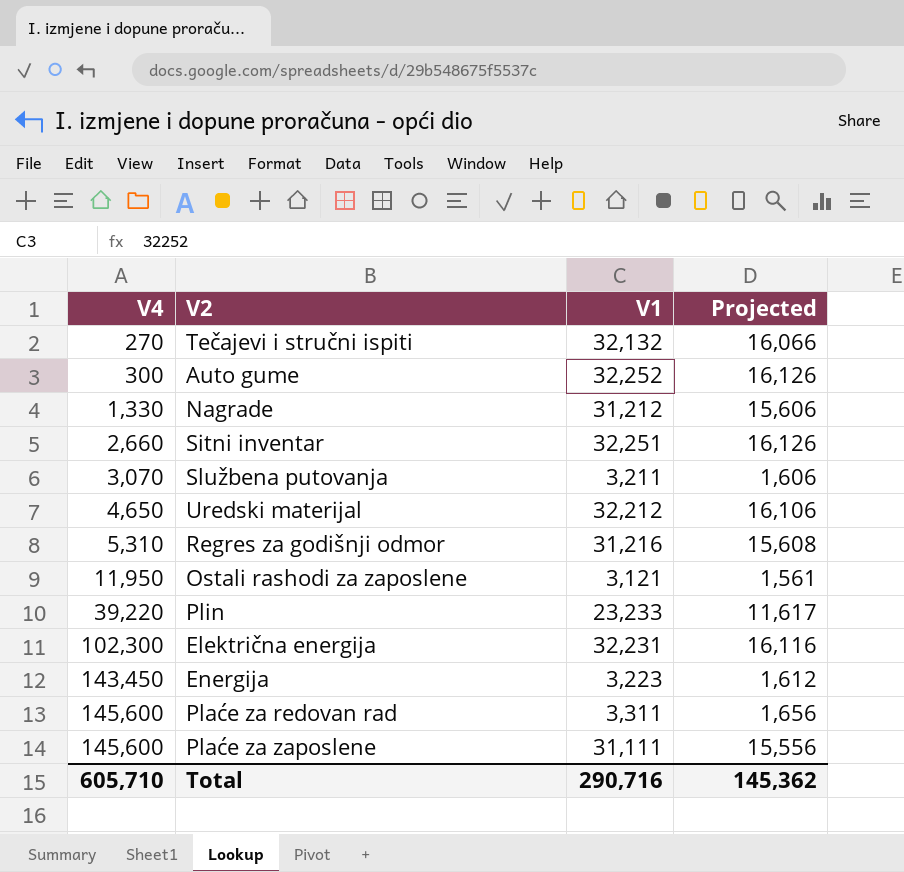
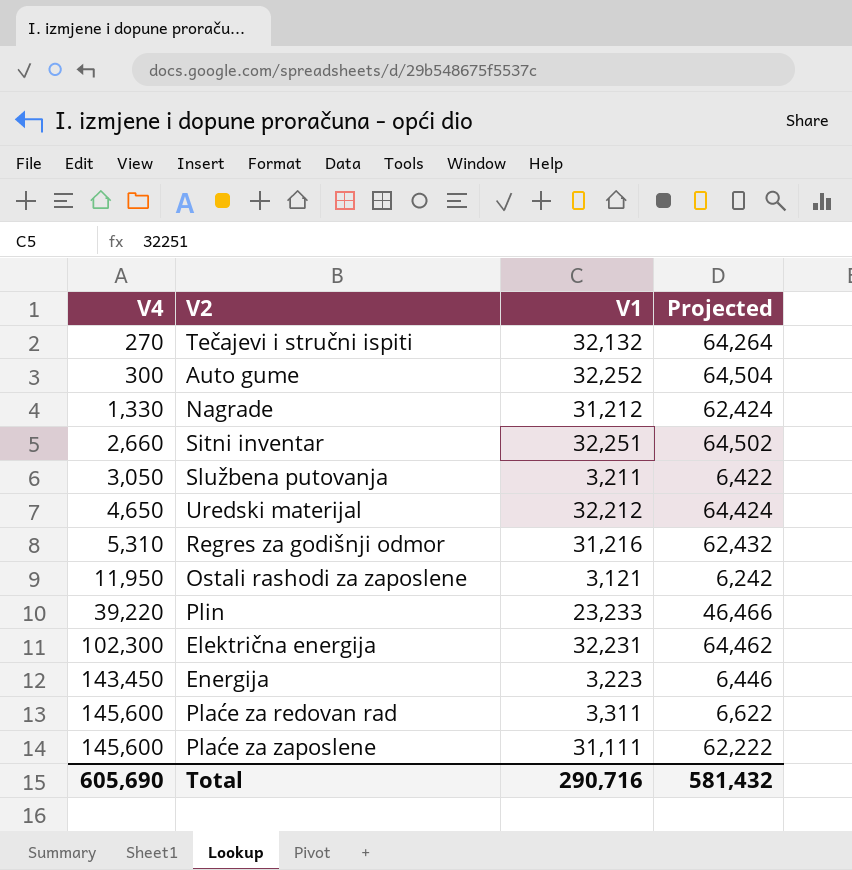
column Projected | formula: [V1] * 0.5 -> [V1] * 2
Službena putovanja | V4: 3,070 -> 3,050
Total | V4: 605,710 -> 605,690
Total | Projected: 145,362 -> 581,432

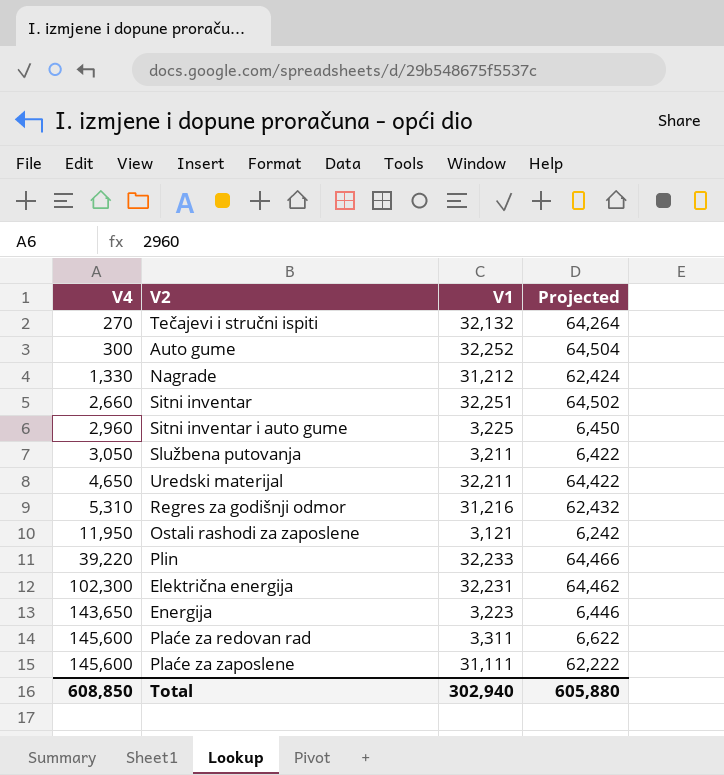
row Sitni inventar i auto gume: none -> 2,960 | 3,225 | 6,450
Uredski materijal | V1: 32,212 -> 32,211
Uredski materijal | Projected: 64,424 -> 64,422
Plin | V1: 23,233 -> 32,233
Plin | Projected: 46,466 -> 64,466
Energija | V4: 143,450 -> 143,650
Total | V4: 605,690 -> 608,850
Total | V1: 290,716 -> 302,940
Total | Projected: 581,432 -> 605,880

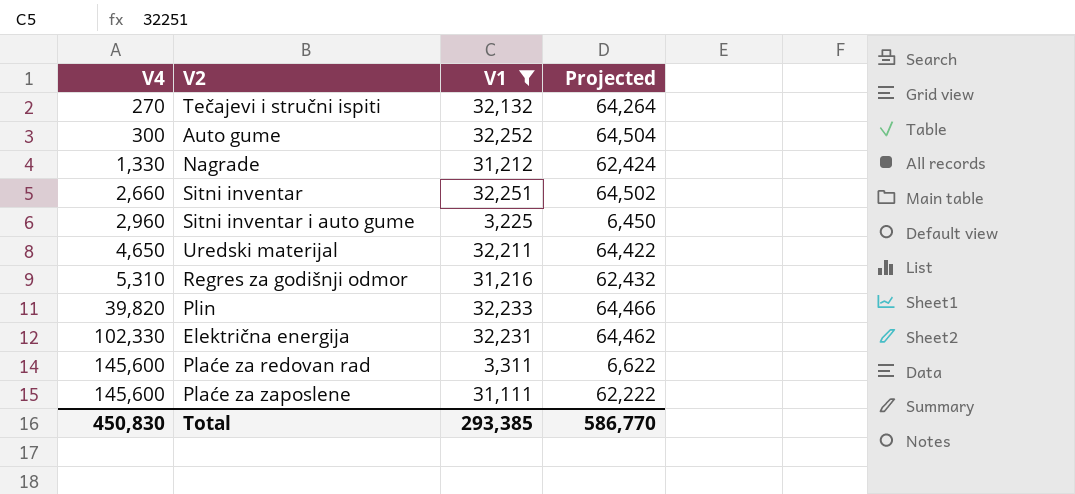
filter: none -> V1 >= 3,225
Plin | V4: 39,220 -> 39,820
Električna energija | V4: 102,300 -> 102,330
Total | V4: 608,850 -> 450,830
Total | V1: 302,940 -> 293,385
Total | Projected: 605,880 -> 586,770

